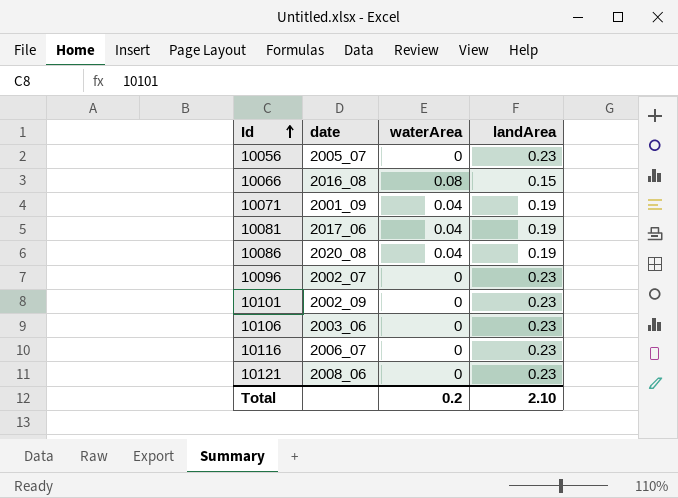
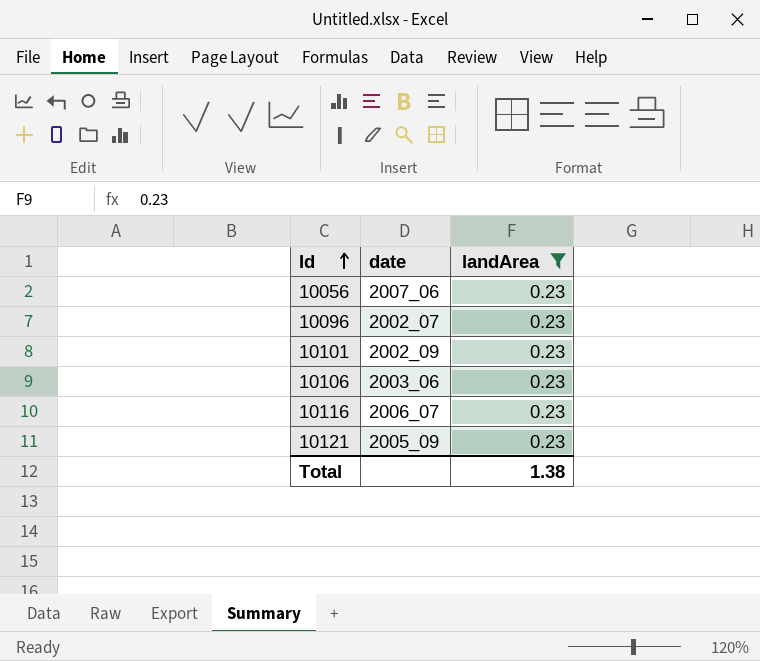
filter: none -> landArea = 0.23
column waterArea | position: 3 -> none
10056 | date: 2005_07 -> 2007_06
10121 | date: 2008_06 -> 2005_09
Total | landArea: 2.10 -> 1.38

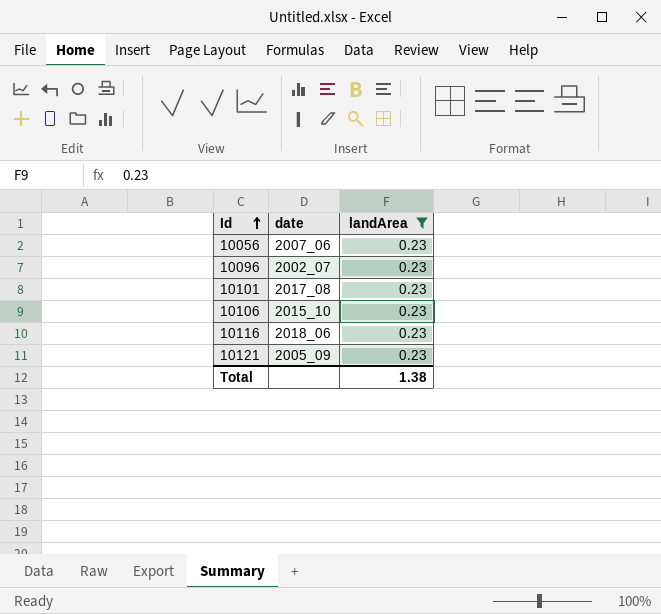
10101 | date: 2002_09 -> 2017_08
10106 | date: 2003_06 -> 2015_10
10116 | date: 2006_07 -> 2018_06

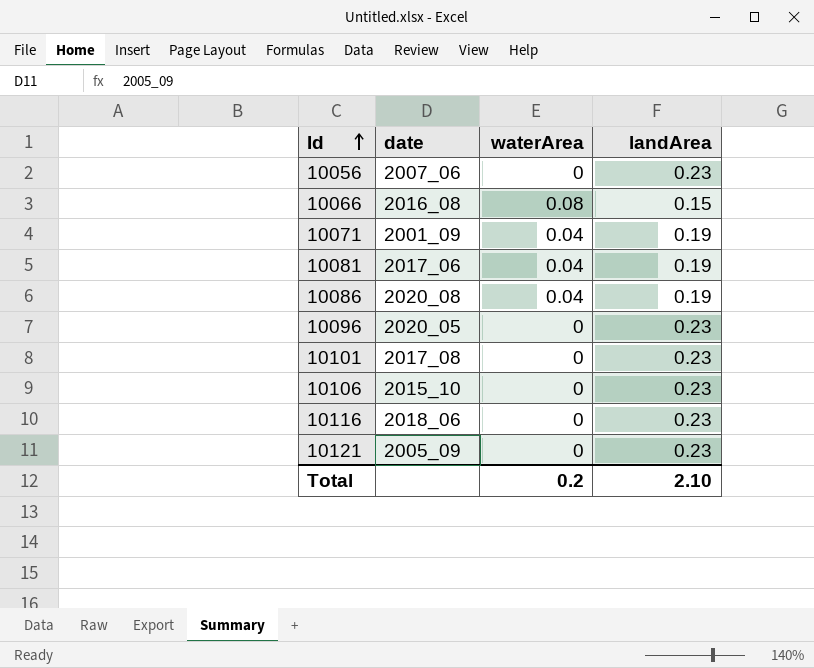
filter: landArea = 0.23 -> none
column waterArea | position: none -> 3
10096 | date: 2002_07 -> 2020_05
Total | landArea: 1.38 -> 2.10

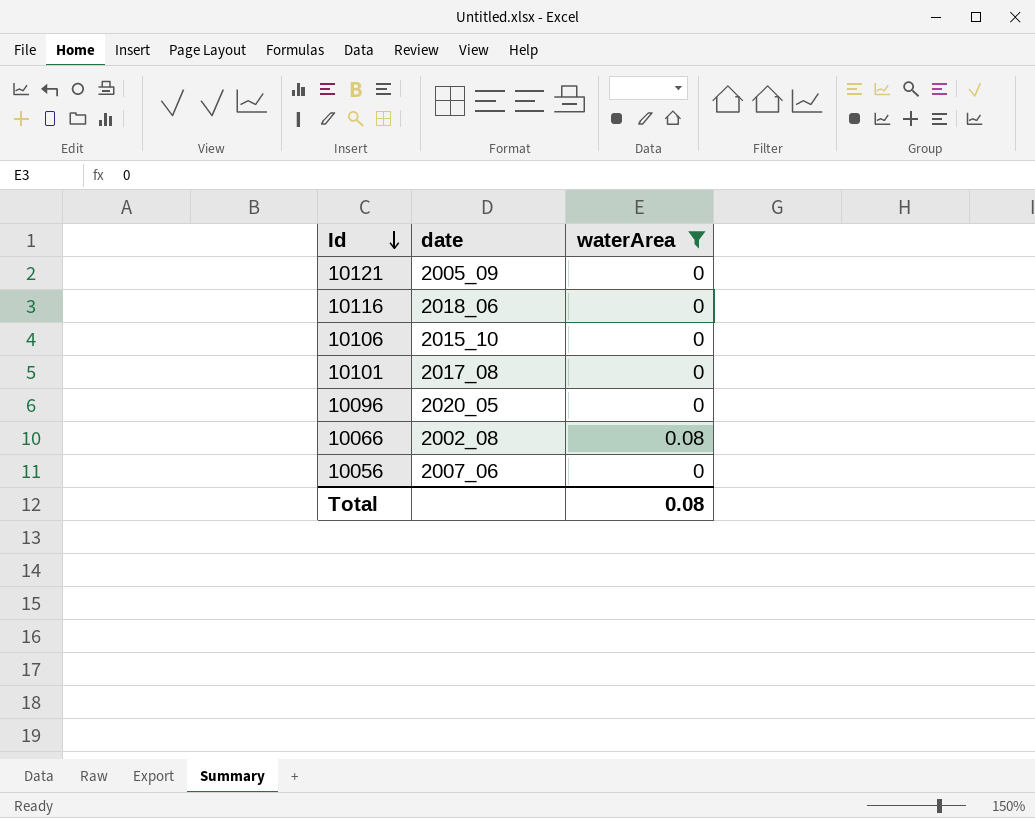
filter: none -> waterArea != 0.04
row order: Id ascending -> Id descending
column landArea | position: 4 -> none
10066 | date: 2016_08 -> 2002_08
Total | waterArea: 0.2 -> 0.08

